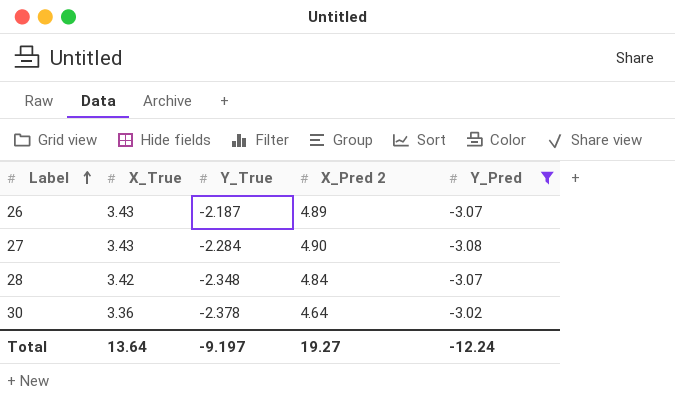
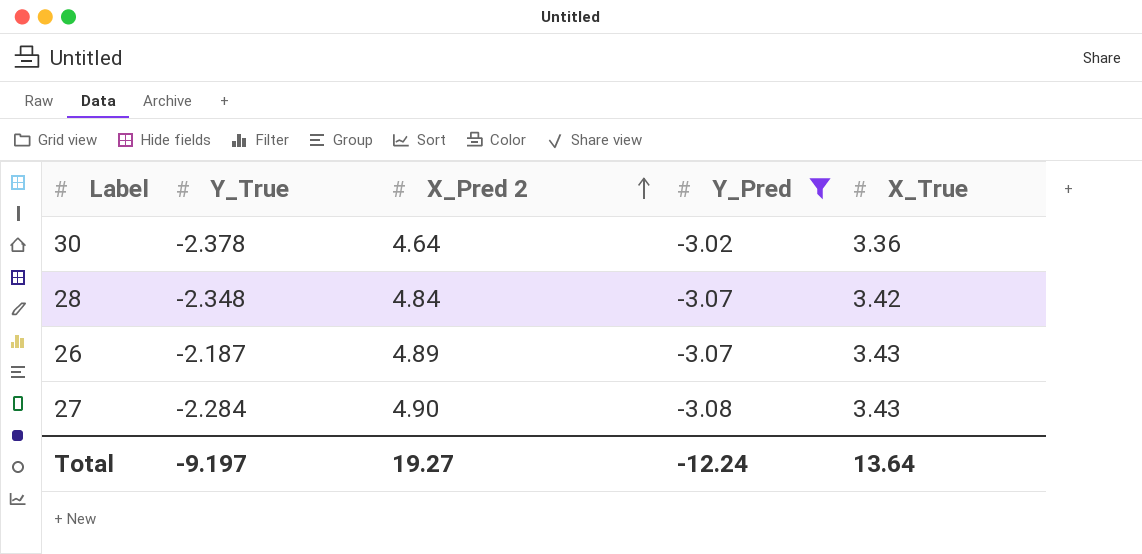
row order: Label ascending -> X_Pred 2 ascending
column X_True | position: 2 -> 5

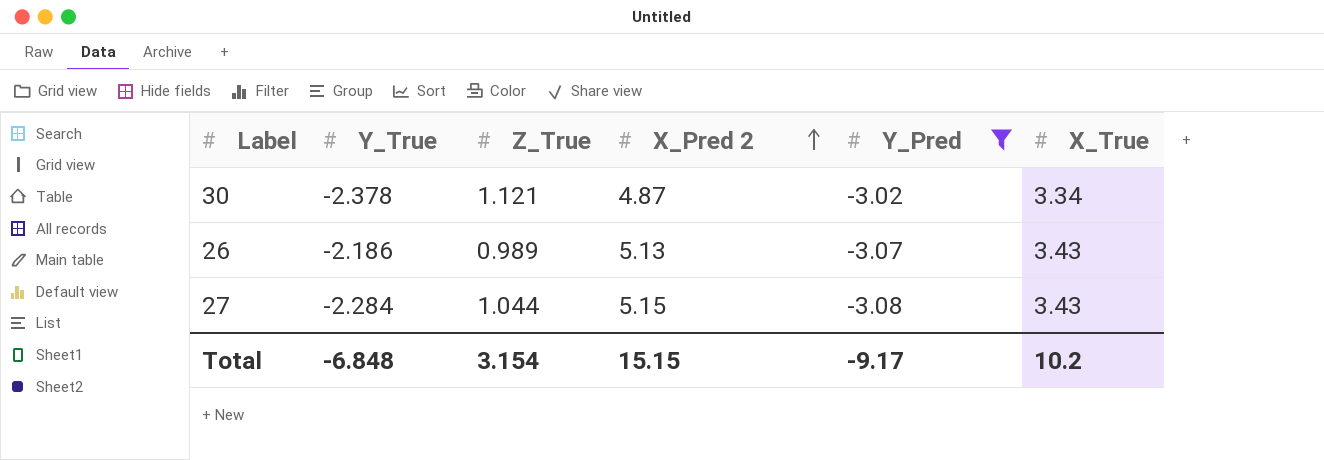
column Z_True | position: none -> 3
row 28: -2.348 | 4.84 | -3.07 | 3.42 -> none
30 | X_Pred 2: 4.64 -> 4.87
30 | X_True: 3.36 -> 3.34
26 | Y_True: -2.187 -> -2.186
26 | X_Pred 2: 4.89 -> 5.13
27 | X_Pred 2: 4.90 -> 5.15
Total | Y_True: -9.197 -> -6.848
Total | X_Pred 2: 19.27 -> 15.15
Total | Y_Pred: -12.24 -> -9.17
Total | X_True: 13.64 -> 10.2

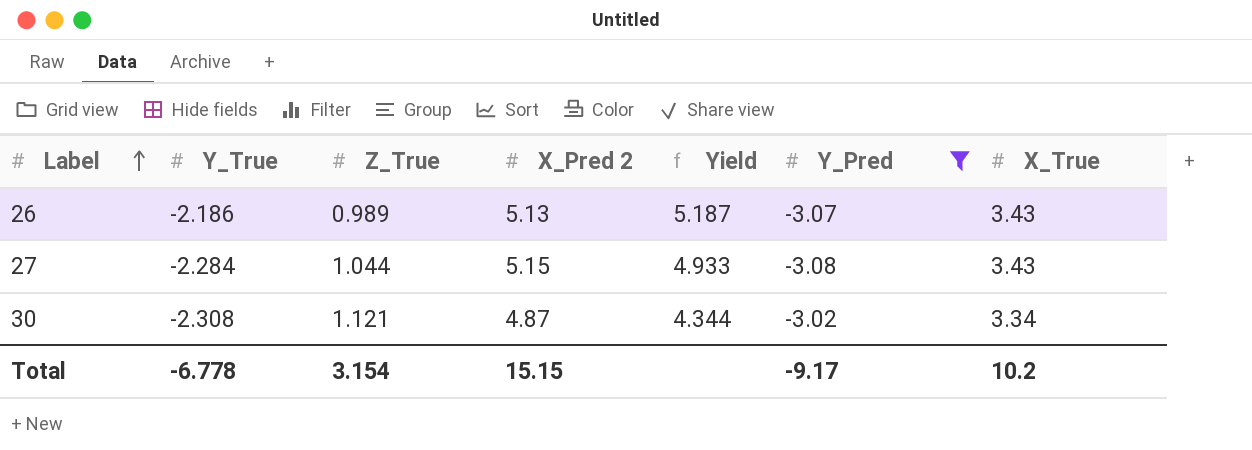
row order: X_Pred 2 ascending -> Label ascending
column Yield | formula: none -> [X_Pred 2] / [Z_True]
30 | Y_True: -2.378 -> -2.308
Total | Y_True: -6.848 -> -6.778

